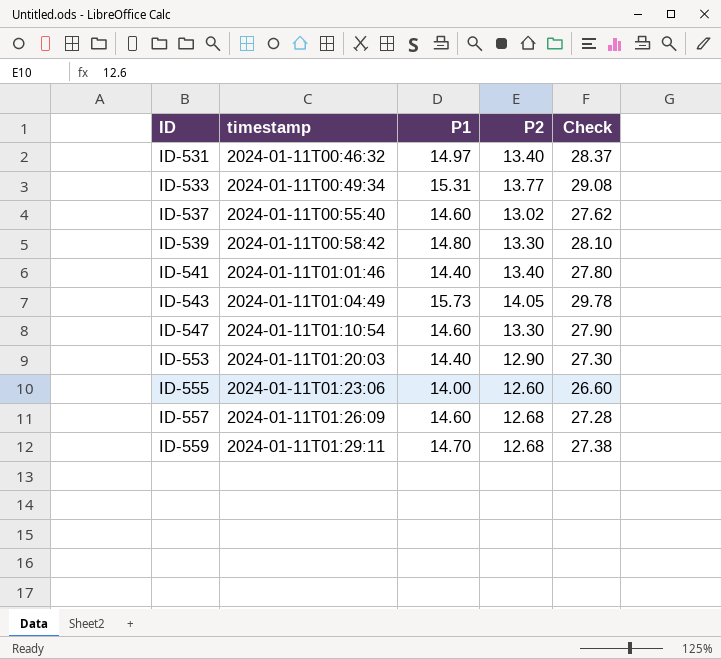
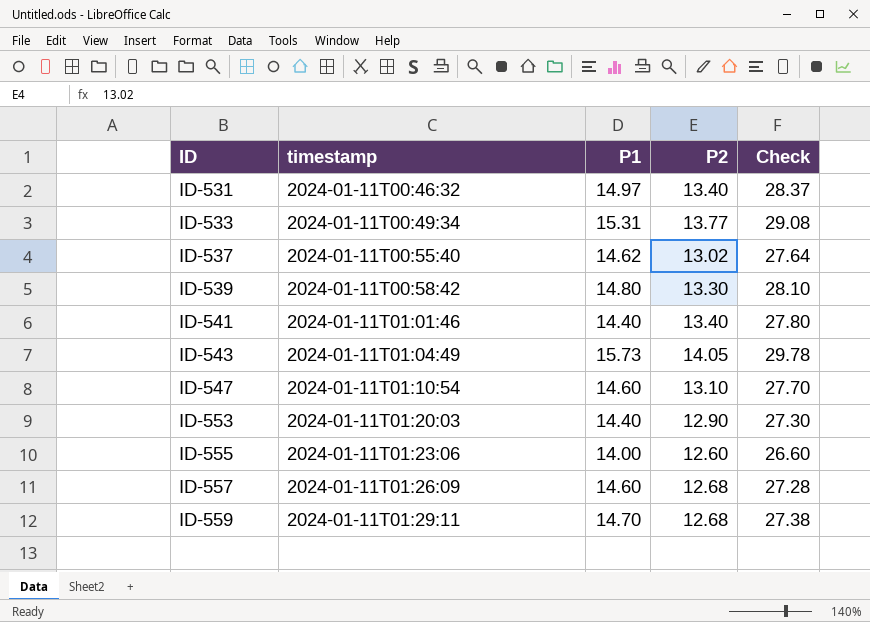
ID-537 | P1: 14.60 -> 14.62
ID-537 | Check: 27.62 -> 27.64
ID-547 | P2: 13.30 -> 13.10
ID-547 | Check: 27.90 -> 27.70

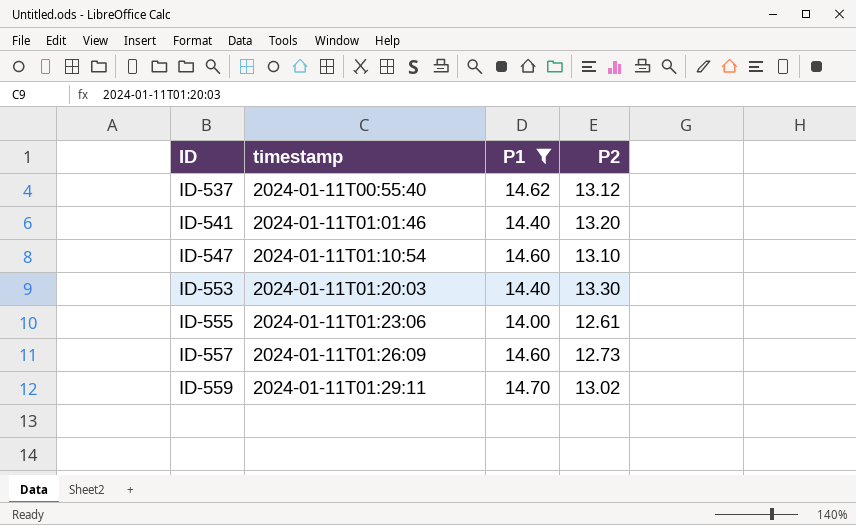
filter: none -> P1 <= 14.70
column Check | formula: [P1] + [P2] -> none
ID-537 | P2: 13.02 -> 13.12
ID-541 | P2: 13.40 -> 13.20
ID-553 | P2: 12.90 -> 13.30
ID-555 | P2: 12.60 -> 12.61
ID-557 | P2: 12.68 -> 12.73
ID-559 | P2: 12.68 -> 13.02

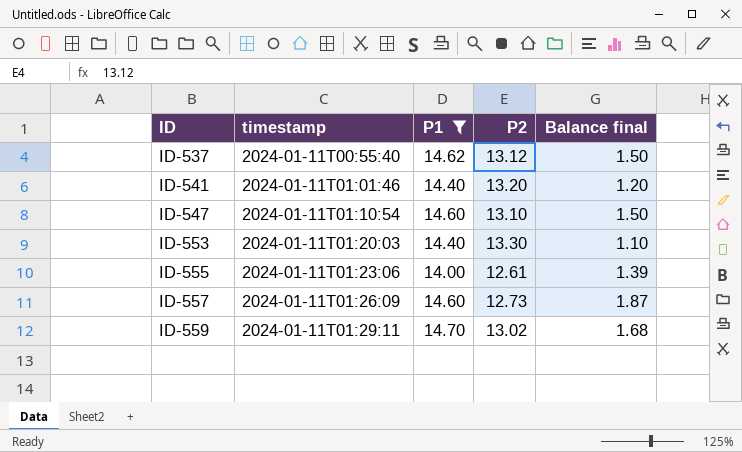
column Balance final | formula: none -> [P1] - [P2]

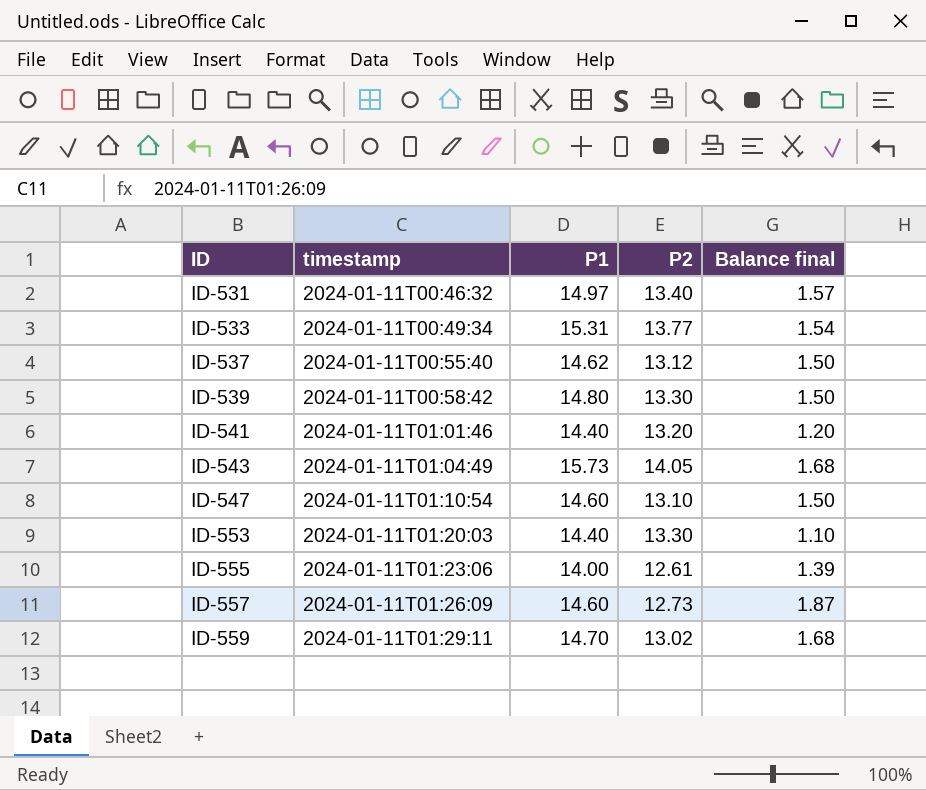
filter: P1 <= 14.70 -> none

